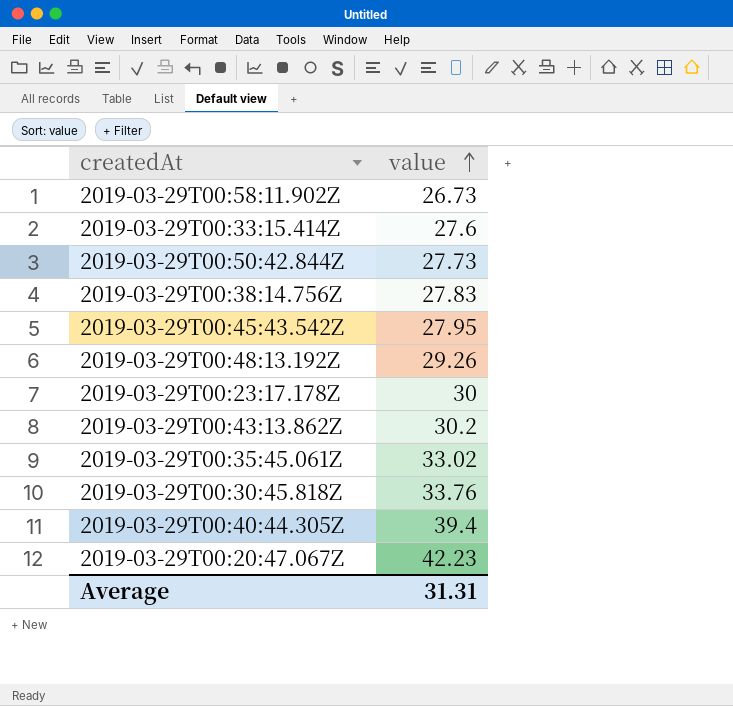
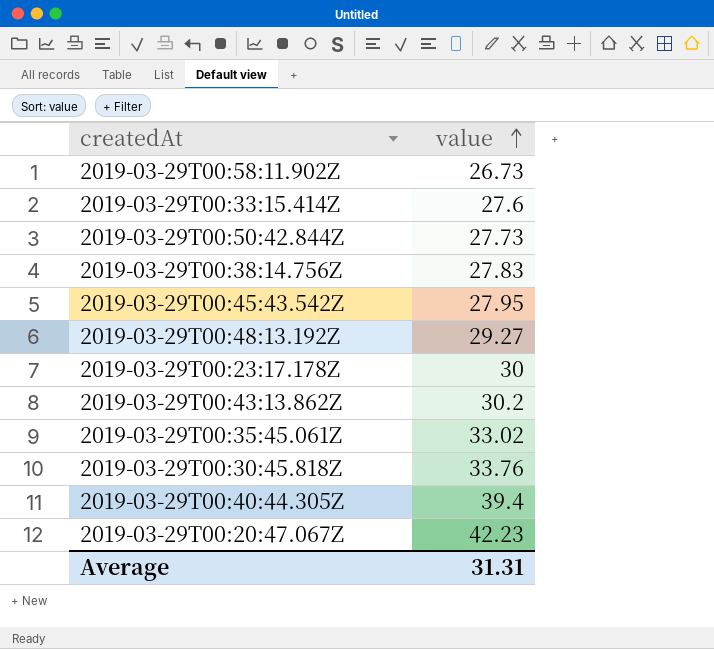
2019-03-29T00:48:13.192Z | value: 29.26 -> 29.27

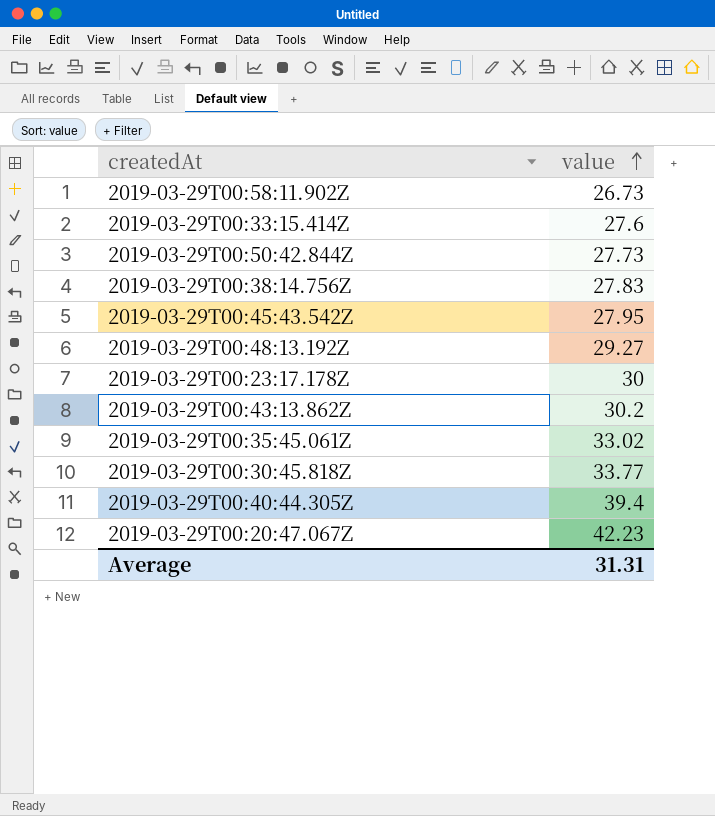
2019-03-29T00:30:45.818Z | value: 33.76 -> 33.77

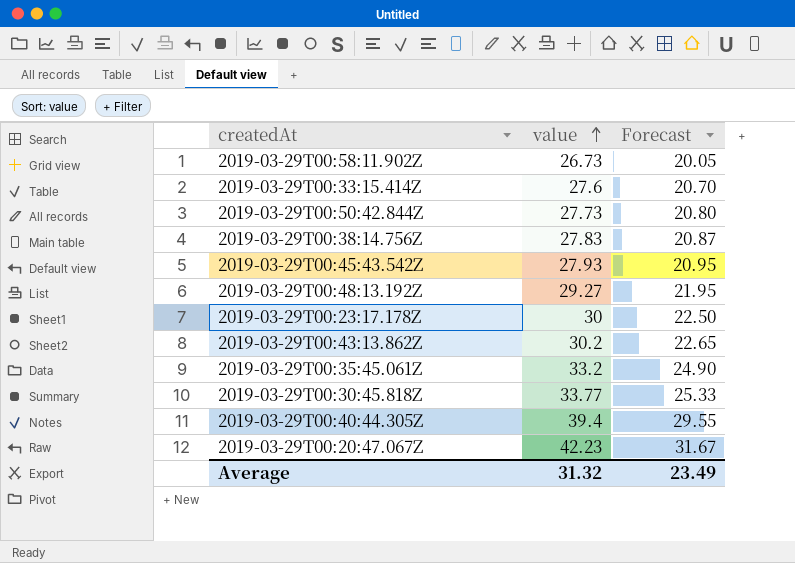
column Forecast | formula: none -> [value] * 0.75
2019-03-29T00:45:43.542Z | value: 27.95 -> 27.93
2019-03-29T00:35:45.061Z | value: 33.02 -> 33.2
Average | value: 31.31 -> 31.32

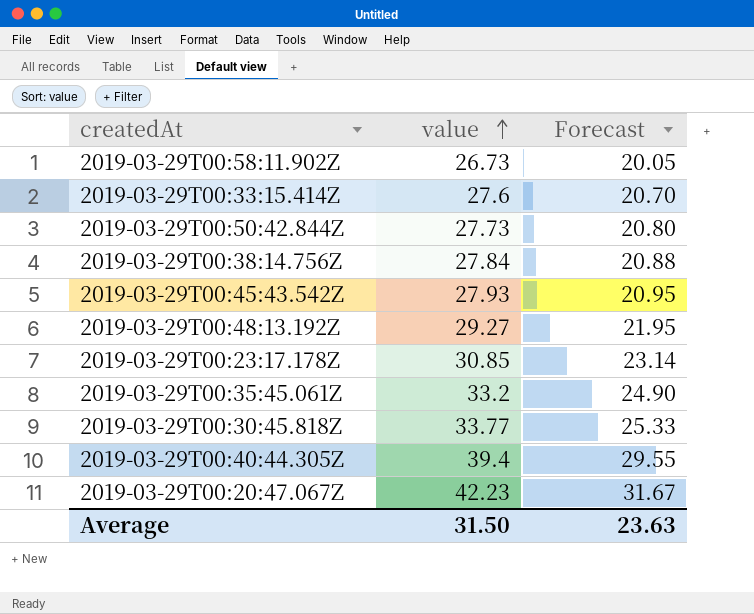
row 2019-03-29T00:43:13.862Z: 30.2 | 22.65 -> none
2019-03-29T00:38:14.756Z | value: 27.83 -> 27.84
2019-03-29T00:38:14.756Z | Forecast: 20.87 -> 20.88
2019-03-29T00:23:17.178Z | value: 30 -> 30.85
2019-03-29T00:23:17.178Z | Forecast: 22.50 -> 23.14
Average | value: 31.32 -> 31.50
Average | Forecast: 23.49 -> 23.63

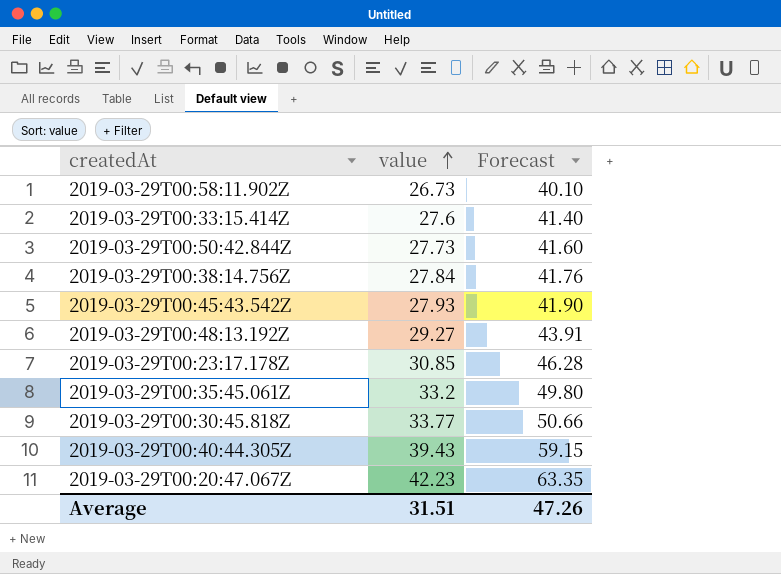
column Forecast | formula: [value] * 0.75 -> [value] * 1.5
2019-03-29T00:40:44.305Z | value: 39.4 -> 39.43
Average | value: 31.50 -> 31.51
Average | Forecast: 23.63 -> 47.26

